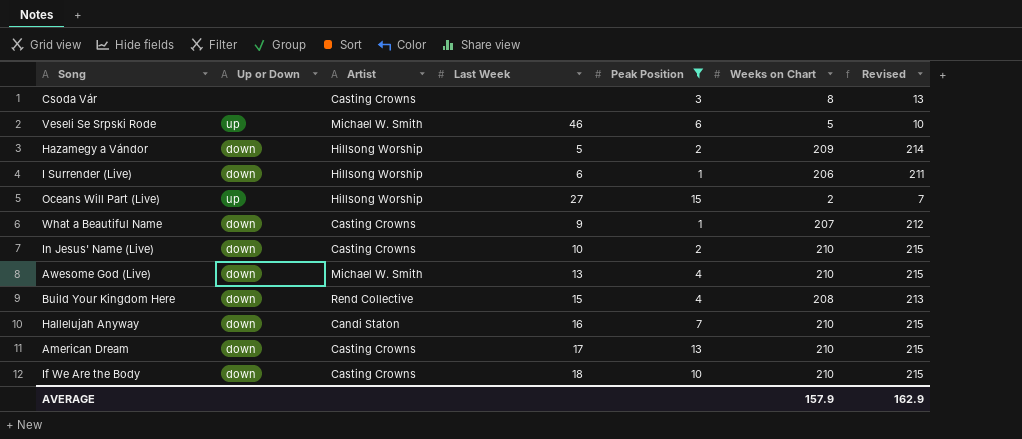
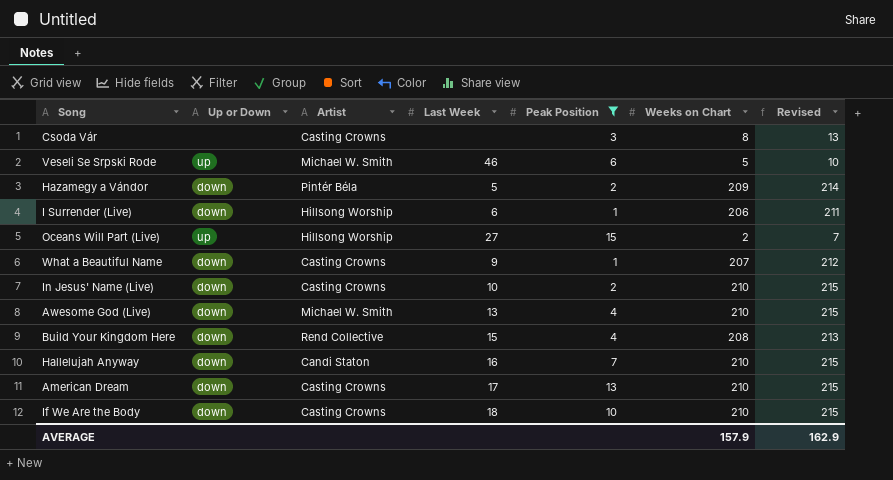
Hazamegy a Vándor | Artist: Hillsong Worship -> Pintér Béla

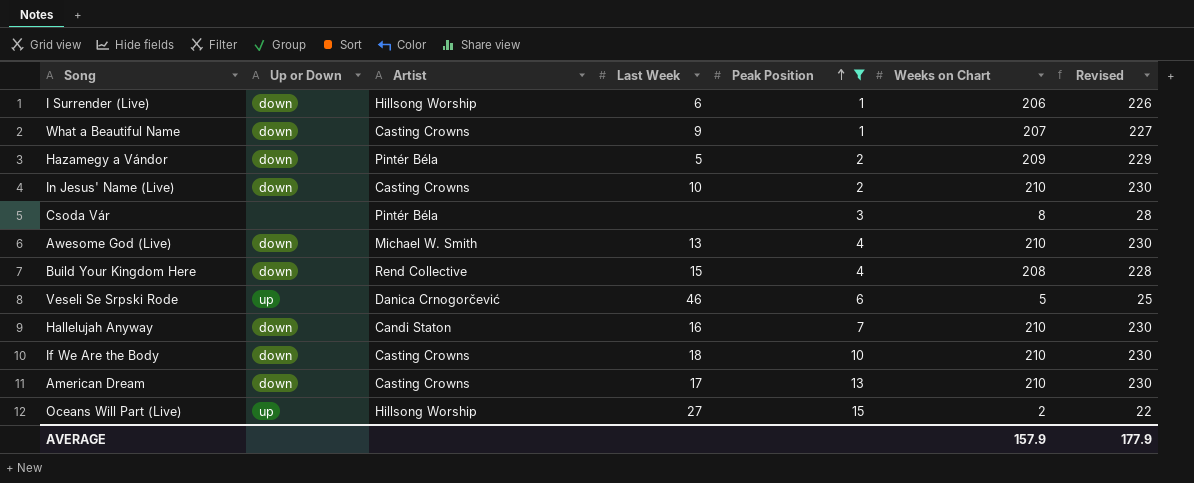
row order: none -> Peak Position ascending
column Revised | formula: [Weeks on Chart] + 5 -> [Weeks on Chart] + 20
Csoda Vár | Artist: Casting Crowns -> Pintér Béla
Veseli Se Srpski Rode | Artist: Michael W. Smith -> Danica Crnogorčević
AVERAGE | Revised: 162.9 -> 177.9

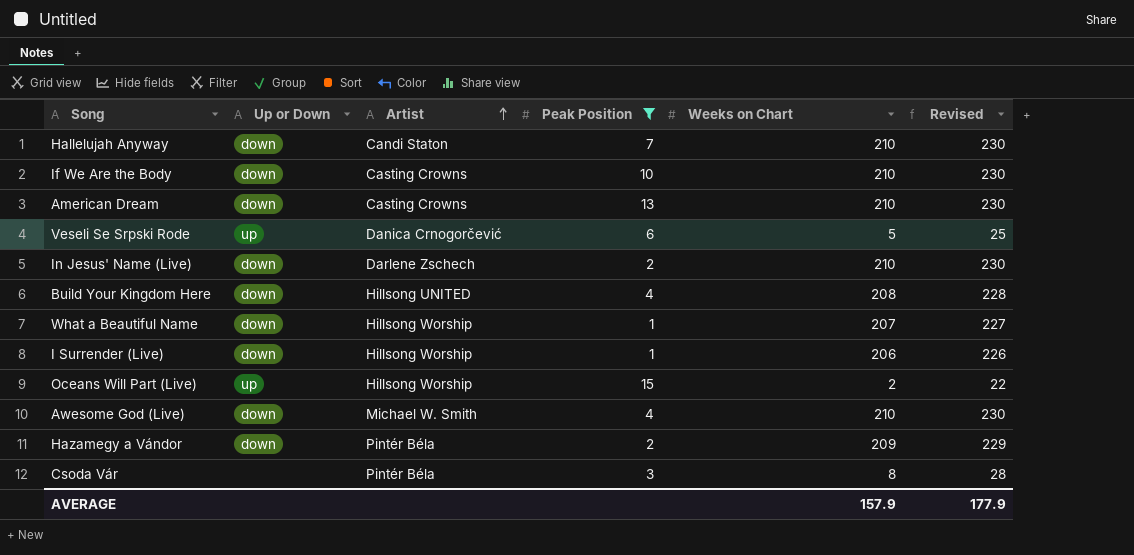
row order: Peak Position ascending -> Artist ascending
column Last Week | position: 4 -> none
In Jesus' Name (Live) | Artist: Casting Crowns -> Darlene Zschech
Build Your Kingdom Here | Artist: Rend Collective -> Hillsong UNITED
What a Beautiful Name | Artist: Casting Crowns -> Hillsong Worship

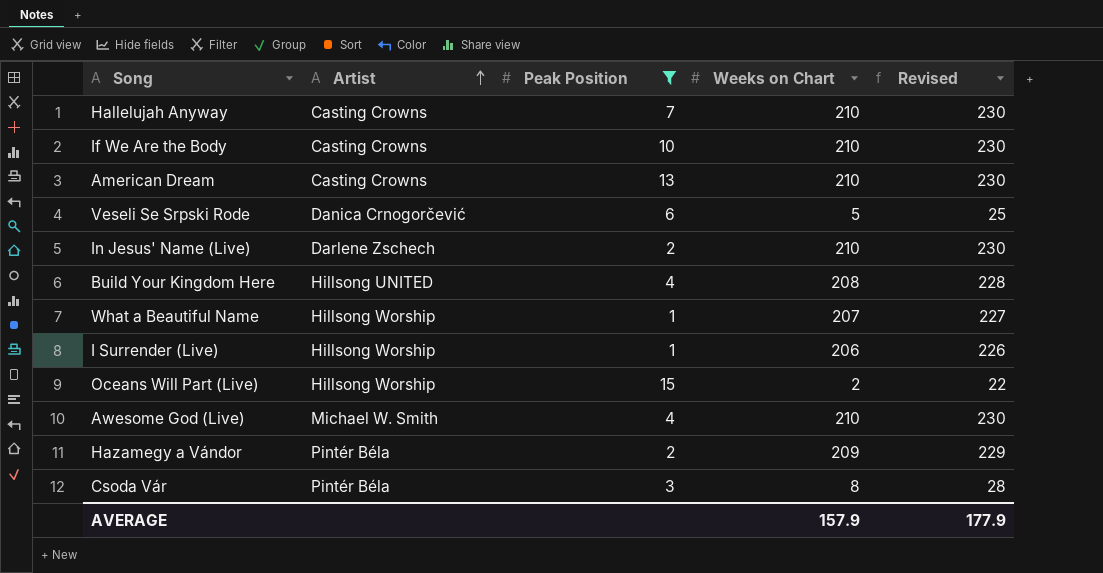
column Up or Down | position: 2 -> none
Hallelujah Anyway | Artist: Candi Staton -> Casting Crowns

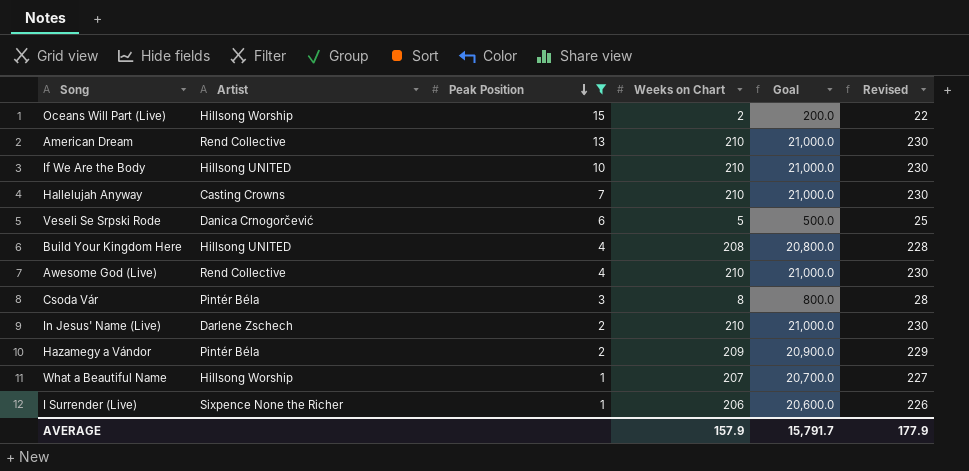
row order: Artist ascending -> Peak Position descending
column Goal | formula: none -> [Weeks on Chart] * 100
American Dream | Artist: Casting Crowns -> Rend Collective
If We Are the Body | Artist: Casting Crowns -> Hillsong UNITED
Awesome God (Live) | Artist: Michael W. Smith -> Rend Collective
I Surrender (Live) | Artist: Hillsong Worship -> Sixpence None the Richer

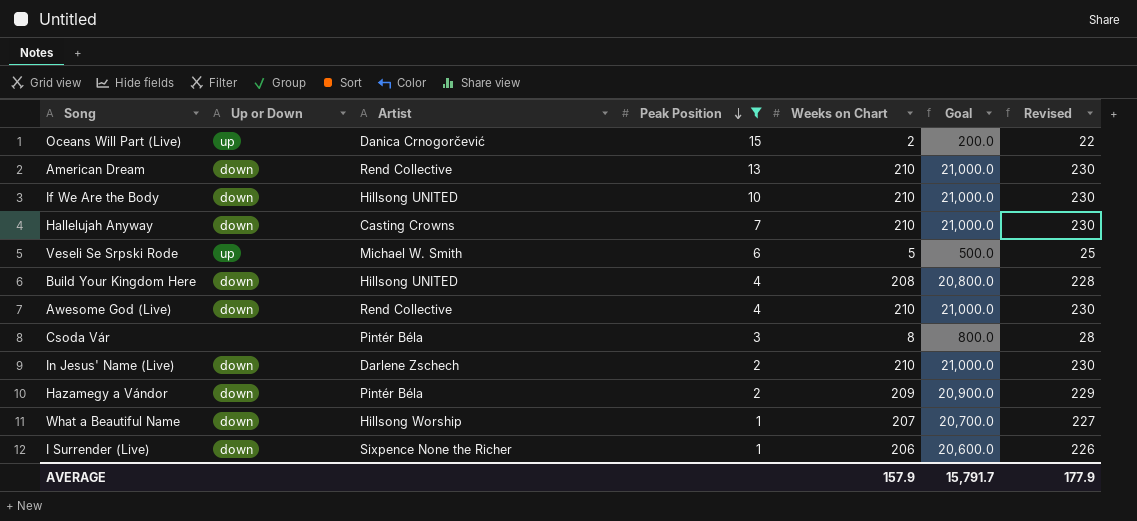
column Up or Down | position: none -> 2
Oceans Will Part (Live) | Artist: Hillsong Worship -> Danica Crnogorčević
Veseli Se Srpski Rode | Artist: Danica Crnogorčević -> Michael W. Smith

